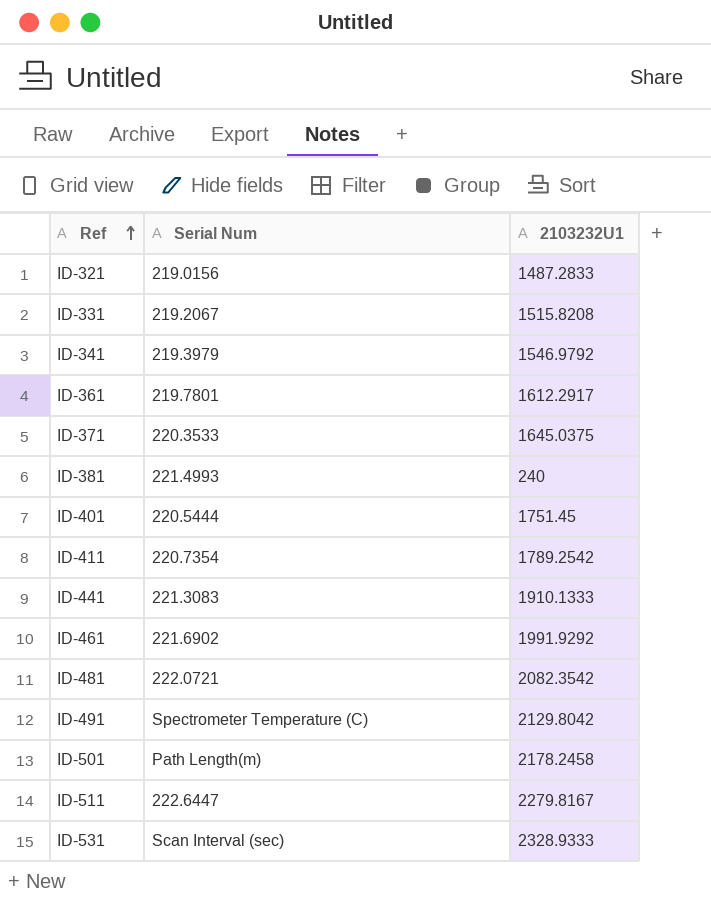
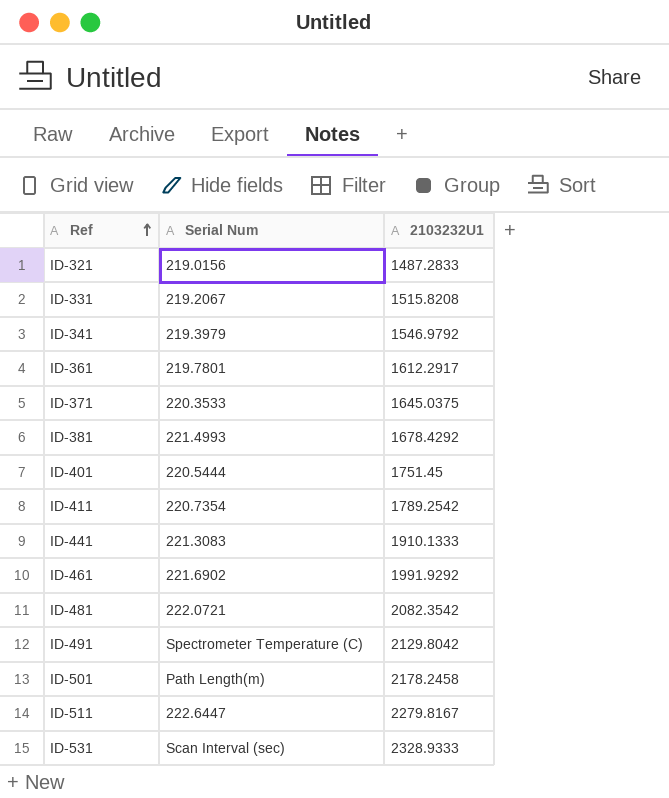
ID-381 | 2103232U1: 240 -> 1678.4292

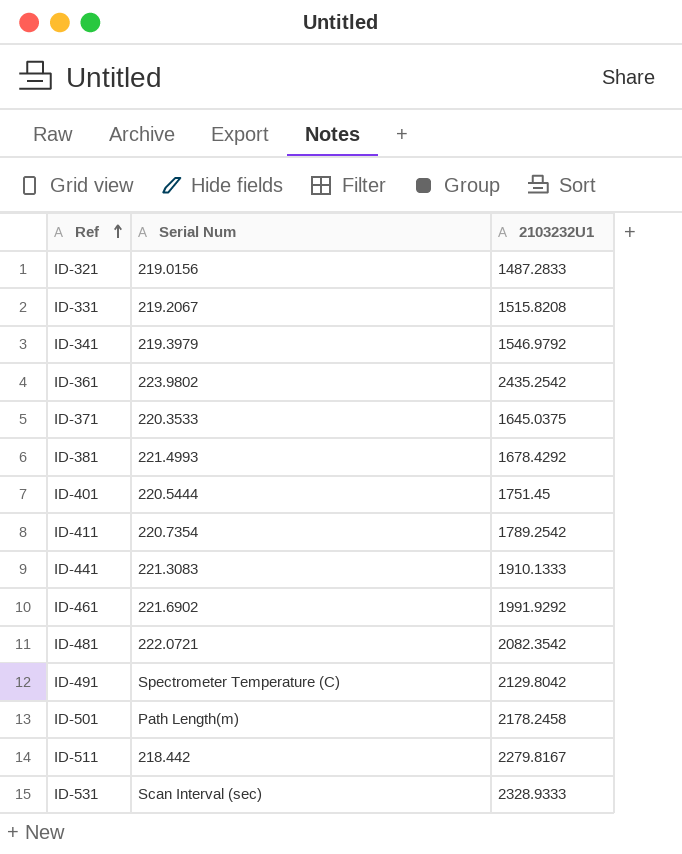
ID-361 | Serial Num: 219.7801 -> 223.9802
ID-361 | 2103232U1: 1612.2917 -> 2435.2542
ID-511 | Serial Num: 222.6447 -> 218.442

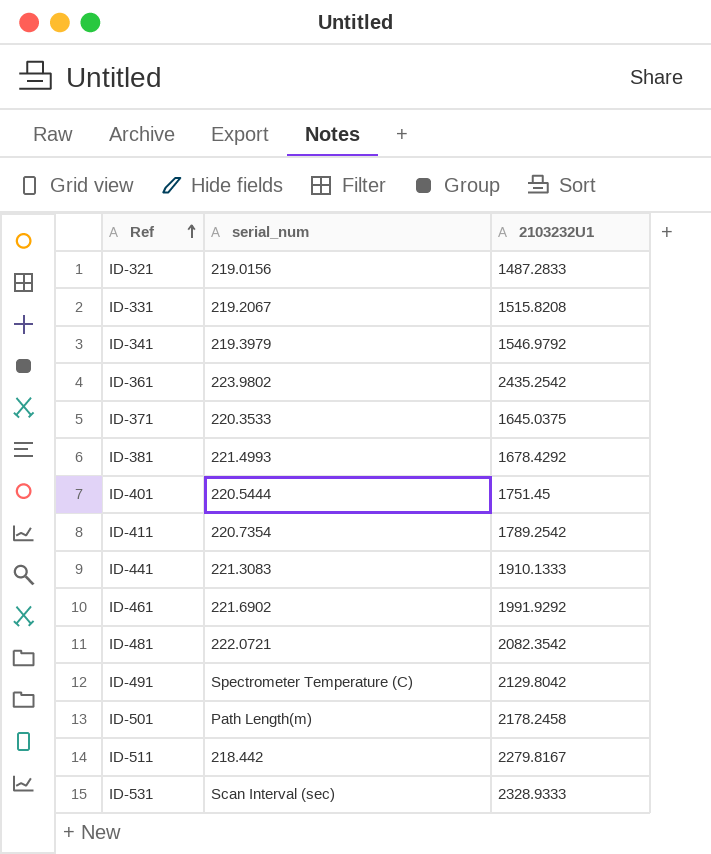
column name: Serial Num -> serial_num

